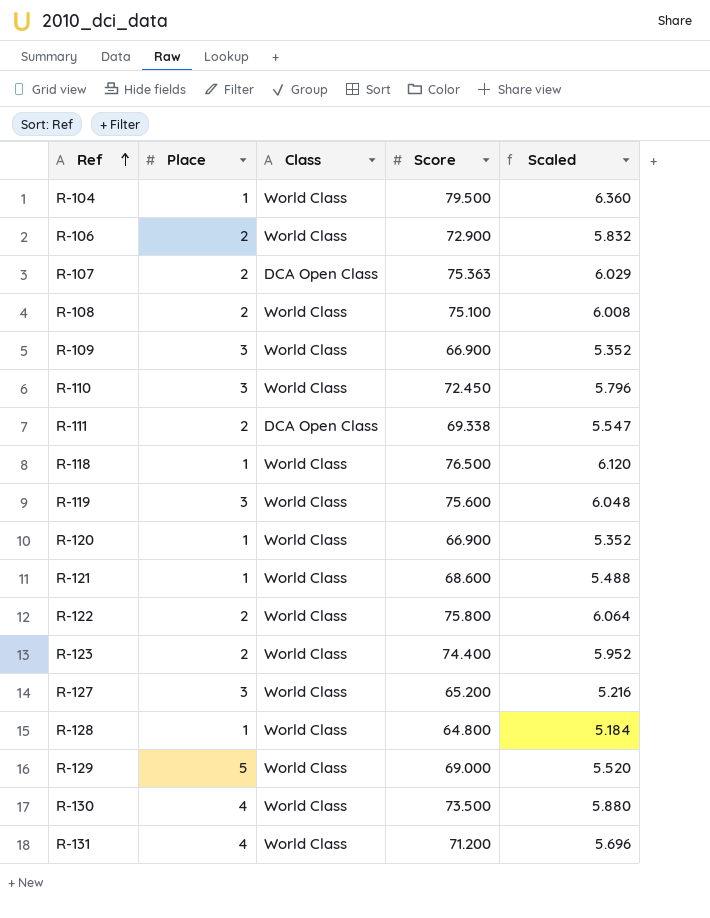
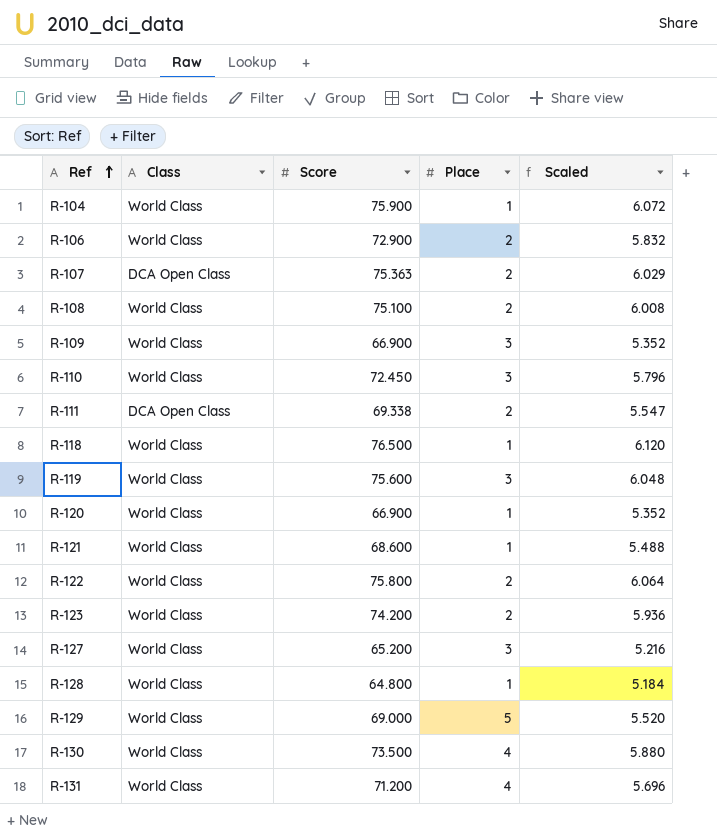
column Place | position: 2 -> 4
R-104 | Score: 79.500 -> 75.900
R-104 | Scaled: 6.360 -> 6.072
R-123 | Score: 74.400 -> 74.200
R-123 | Scaled: 5.952 -> 5.936

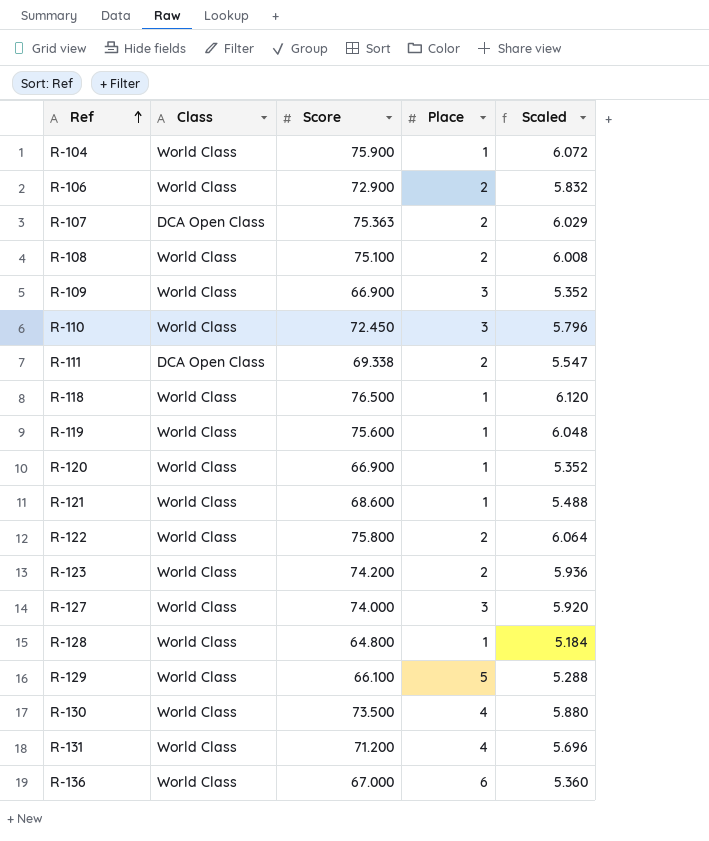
R-119 | Place: 3 -> 1
R-127 | Score: 65.200 -> 74.000
R-127 | Scaled: 5.216 -> 5.920
R-129 | Score: 69.000 -> 66.100
R-129 | Scaled: 5.520 -> 5.288
row R-136: none -> World Class | 67.000 | 6 | 5.360

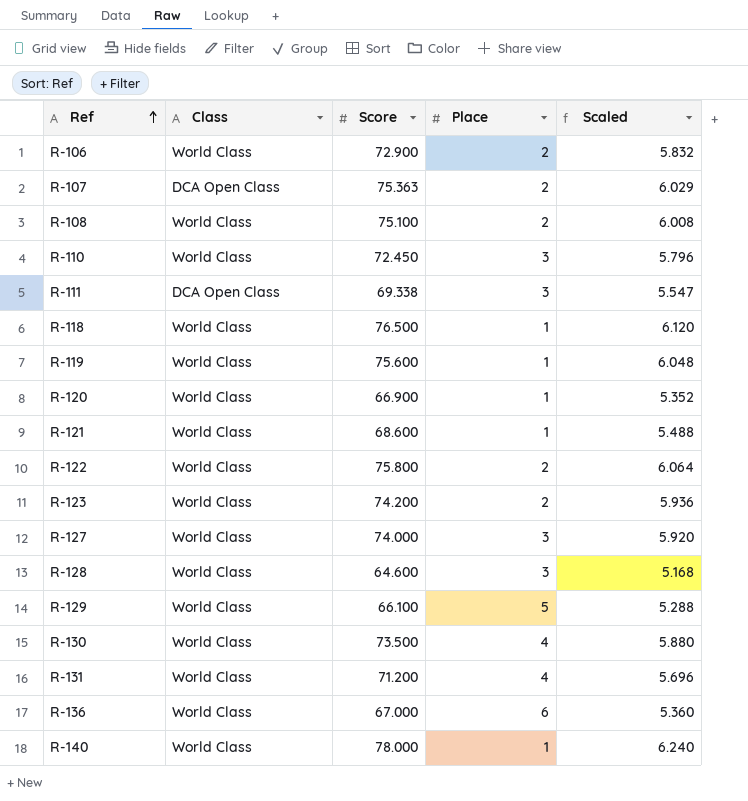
row R-104: World Class | 75.900 | 1 | 6.072 -> none
row R-109: World Class | 66.900 | 3 | 5.352 -> none
R-111 | Place: 2 -> 3
R-128 | Score: 64.800 -> 64.600
R-128 | Place: 1 -> 3
R-128 | Scaled: 5.184 -> 5.168
row R-140: none -> World Class | 78.000 | 1 | 6.240

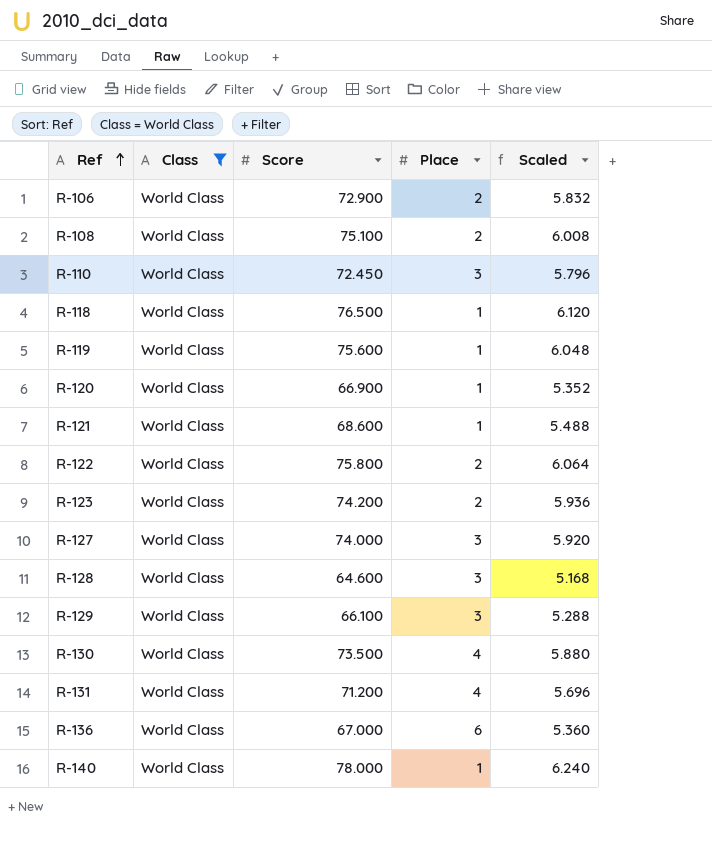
filter: none -> Class = World Class
R-129 | Place: 5 -> 3

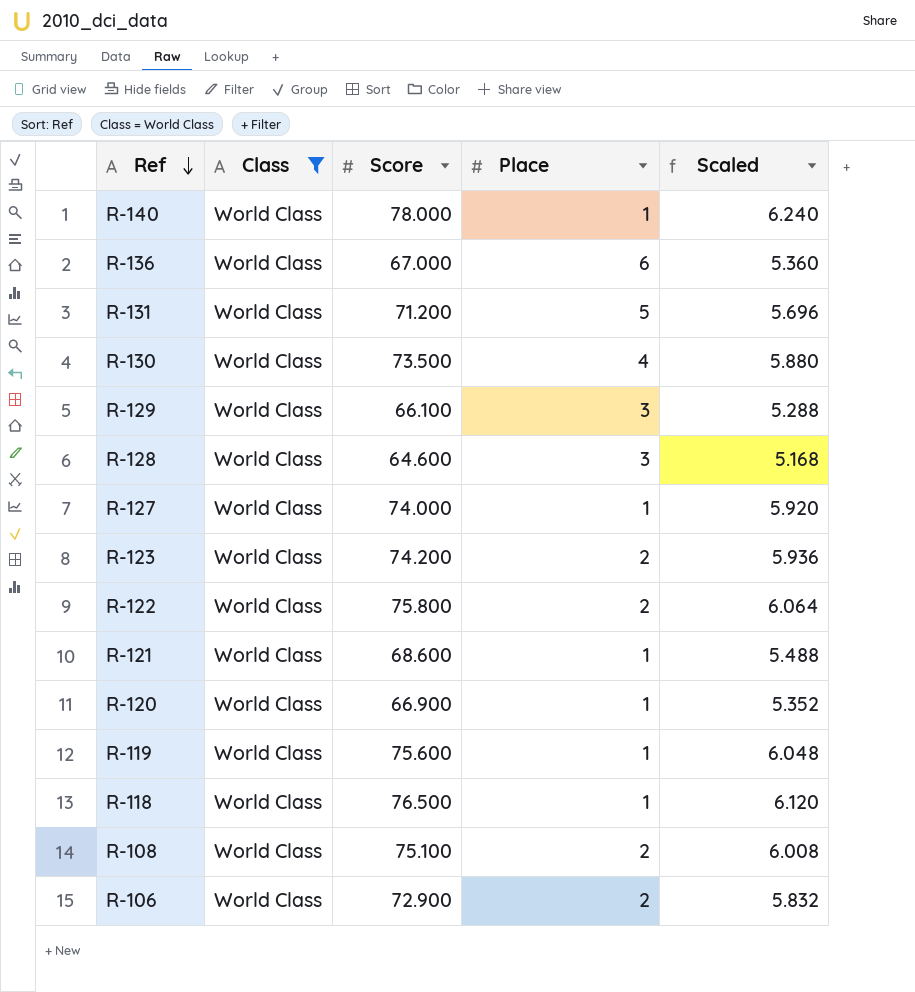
row order: Ref ascending -> Ref descending
row R-110: World Class | 72.450 | 3 | 5.796 -> none
R-131 | Place: 4 -> 5
R-127 | Place: 3 -> 1

